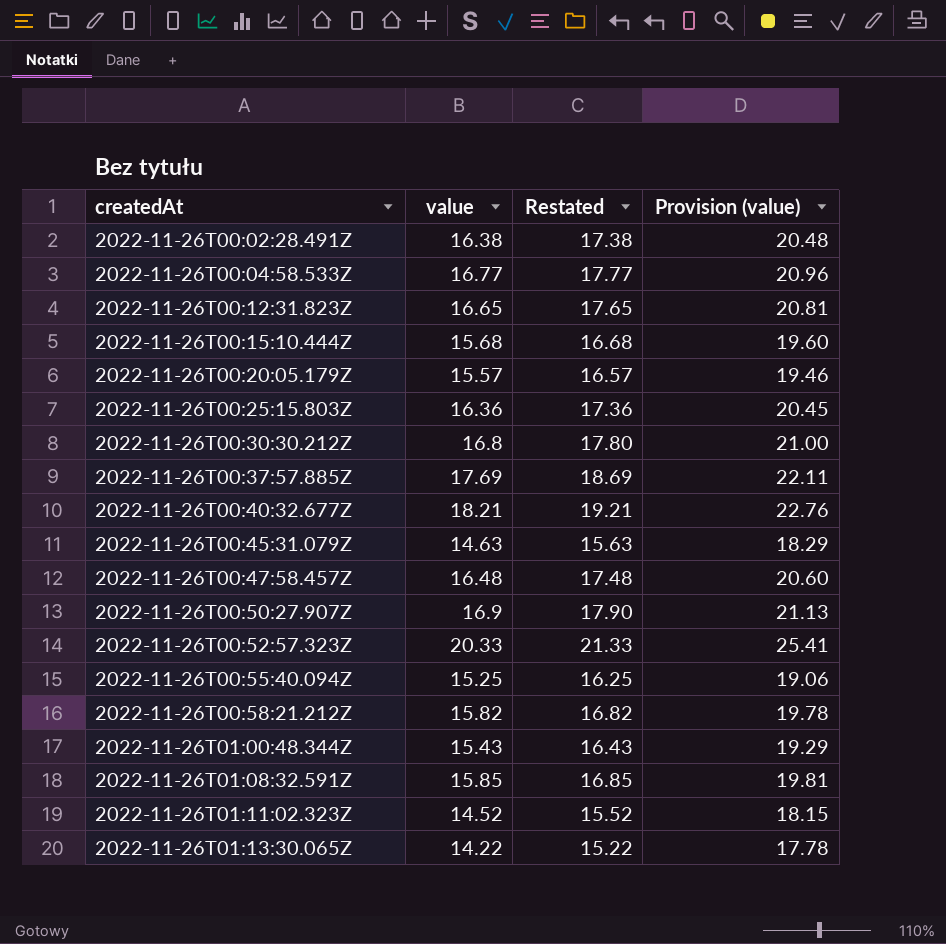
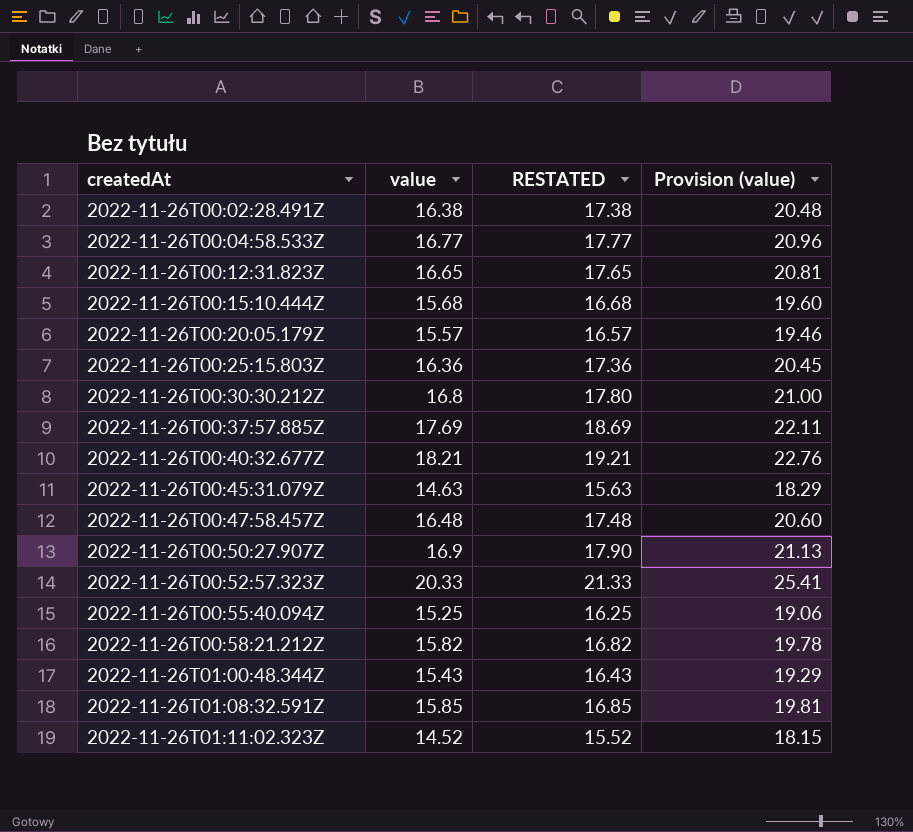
column name: Restated -> RESTATED
row 2022-11-26T01:13:30.065Z: 14.22 | 15.22 | 17.78 -> none

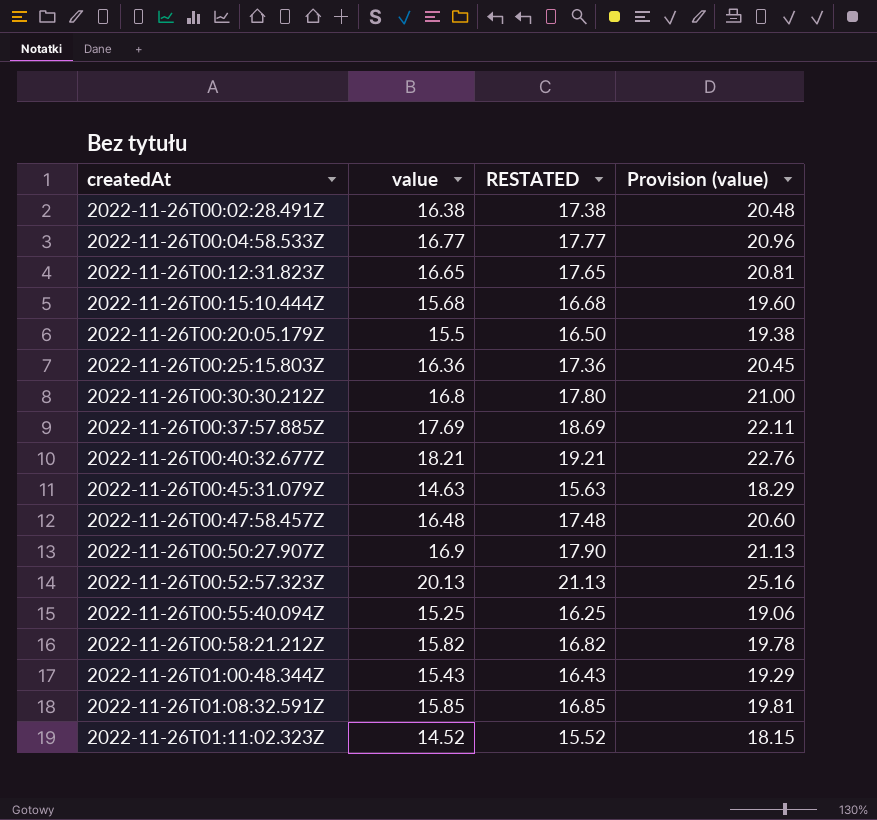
2022-11-26T00:20:05.179Z | value: 15.57 -> 15.5
2022-11-26T00:20:05.179Z | RESTATED: 16.57 -> 16.50
2022-11-26T00:20:05.179Z | Provision (value): 19.46 -> 19.38
2022-11-26T00:52:57.323Z | value: 20.33 -> 20.13
2022-11-26T00:52:57.323Z | RESTATED: 21.33 -> 21.13
2022-11-26T00:52:57.323Z | Provision (value): 25.41 -> 25.16

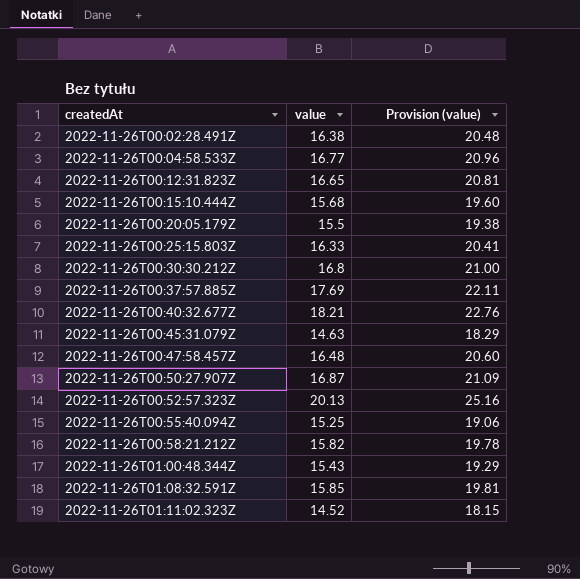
column RESTATED | formula: [value] + 1 -> none
2022-11-26T00:25:15.803Z | value: 16.36 -> 16.33
2022-11-26T00:25:15.803Z | Provision (value): 20.45 -> 20.41
2022-11-26T00:50:27.907Z | value: 16.9 -> 16.87
2022-11-26T00:50:27.907Z | Provision (value): 21.13 -> 21.09

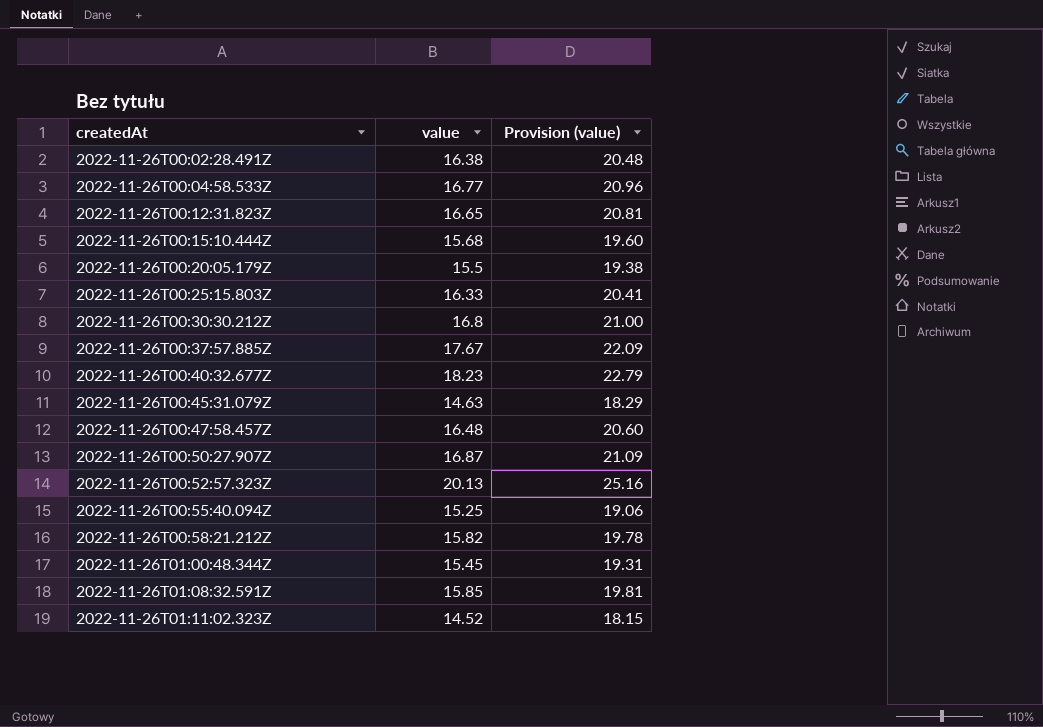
2022-11-26T00:37:57.885Z | value: 17.69 -> 17.67
2022-11-26T00:37:57.885Z | Provision (value): 22.11 -> 22.09
2022-11-26T00:40:32.677Z | value: 18.21 -> 18.23
2022-11-26T00:40:32.677Z | Provision (value): 22.76 -> 22.79
2022-11-26T01:00:48.344Z | value: 15.43 -> 15.45
2022-11-26T01:00:48.344Z | Provision (value): 19.29 -> 19.31

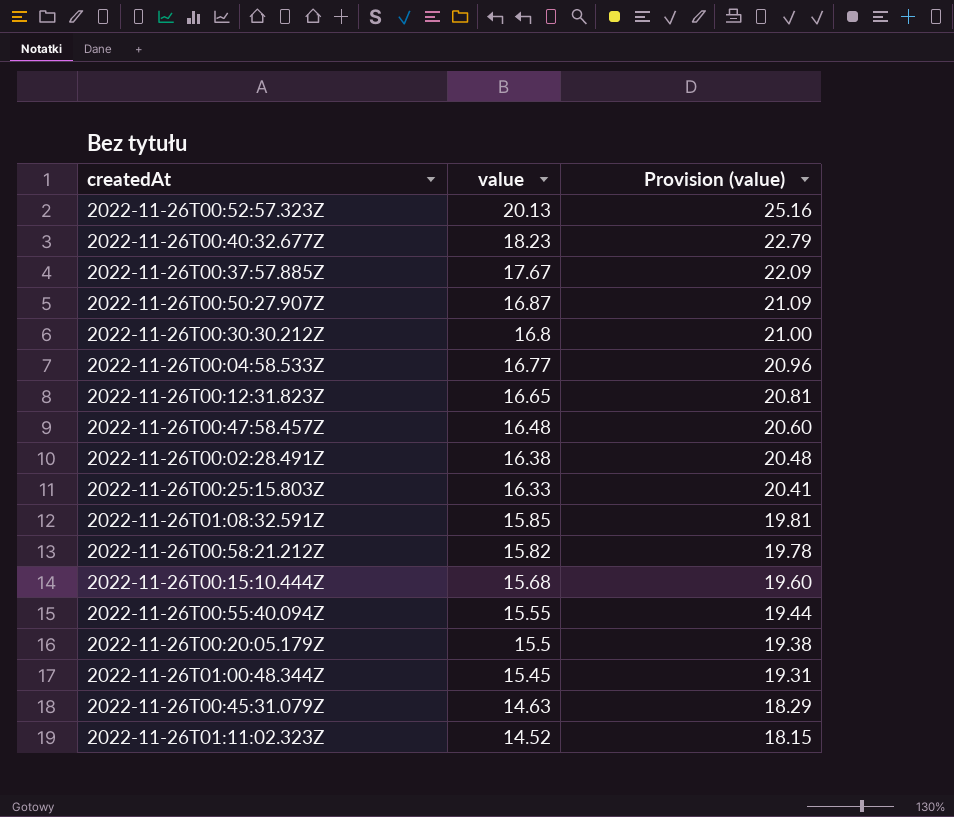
row order: createdAt ascending -> value descending
2022-11-26T00:55:40.094Z | value: 15.25 -> 15.55
2022-11-26T00:55:40.094Z | Provision (value): 19.06 -> 19.44

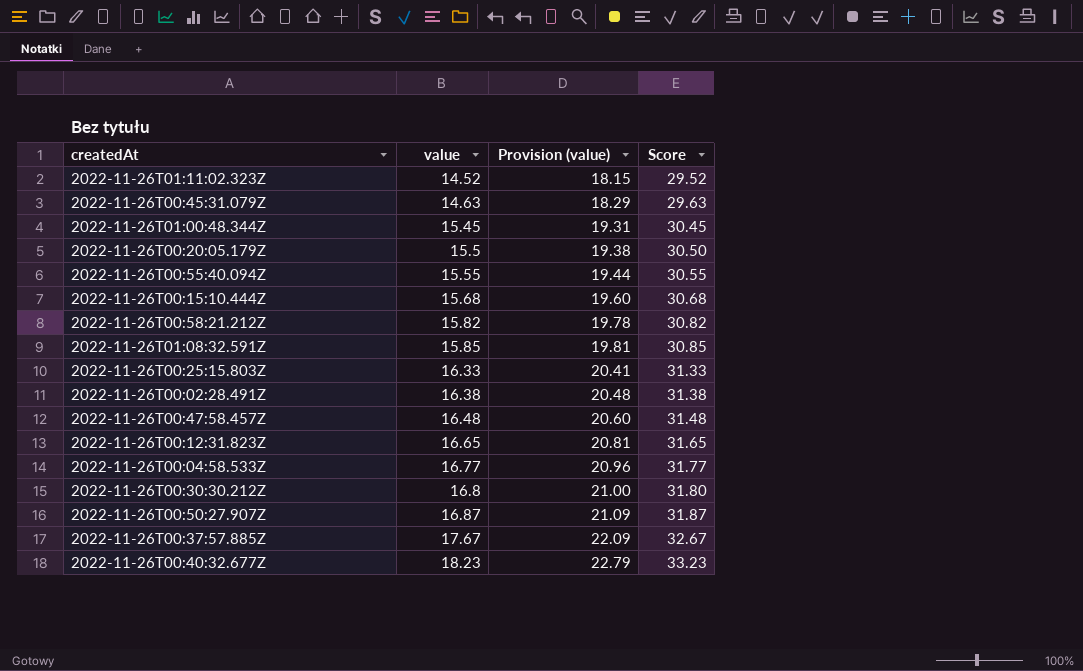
row order: value descending -> value ascending
column Score | formula: none -> [value] + 15
row 2022-11-26T00:52:57.323Z: 20.13 | 25.16 -> none

